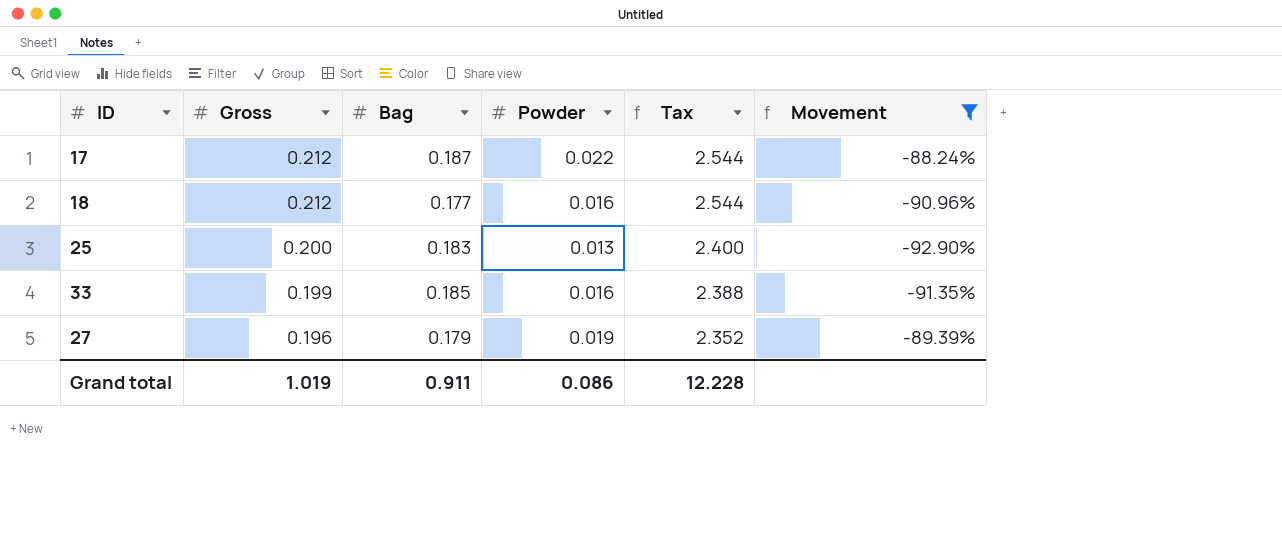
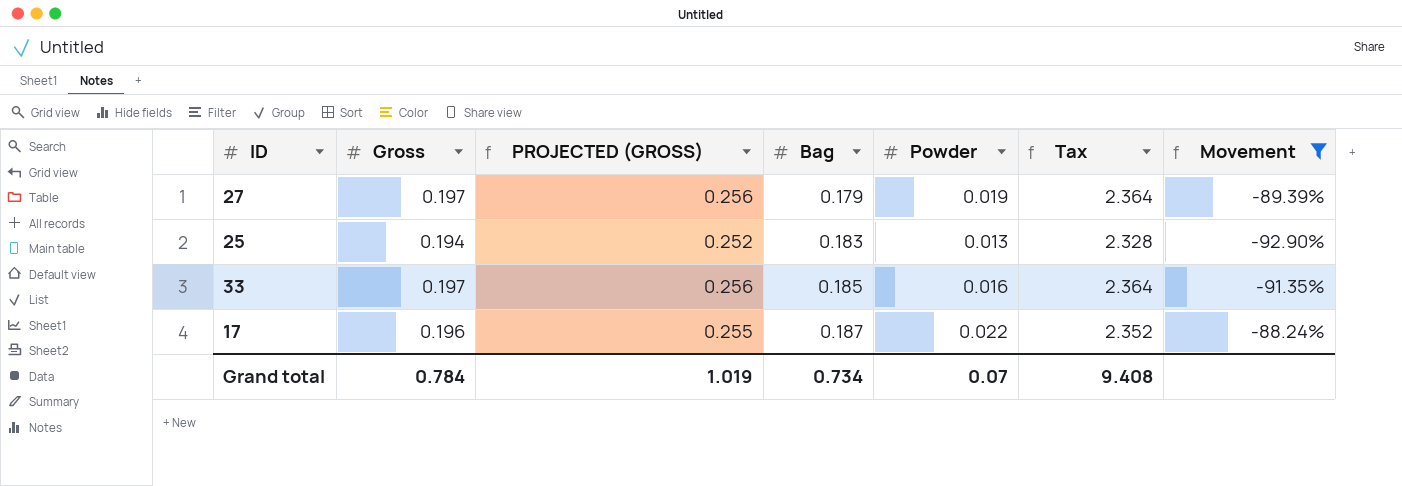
row order: Gross descending -> Bag ascending
column PROJECTED (GROSS) | formula: none -> [Gross] * 1.3
row 18: 0.212 | 0.177 | 0.016 | 2.544 | -90.96% -> none
27 | Gross: 0.196 -> 0.197
27 | Tax: 2.352 -> 2.364
25 | Gross: 0.200 -> 0.194
25 | Tax: 2.400 -> 2.328
33 | Gross: 0.199 -> 0.197
33 | Tax: 2.388 -> 2.364
17 | Gross: 0.212 -> 0.196
17 | Tax: 2.544 -> 2.352
Grand total | Gross: 1.019 -> 0.784
Grand total | Bag: 0.911 -> 0.734
Grand total | Powder: 0.086 -> 0.07
Grand total | Tax: 12.228 -> 9.408

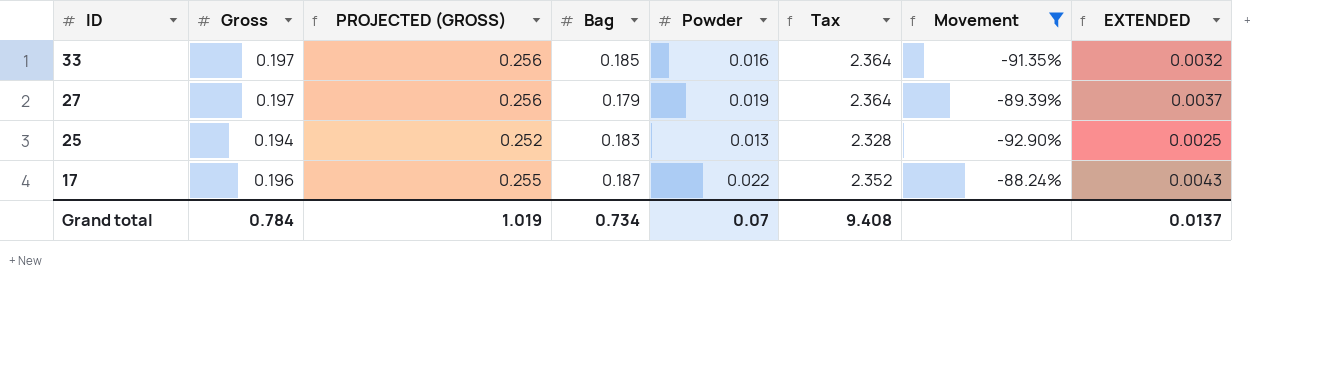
row order: Bag ascending -> ID descending
column EXTENDED | formula: none -> [Gross] * [Powder]

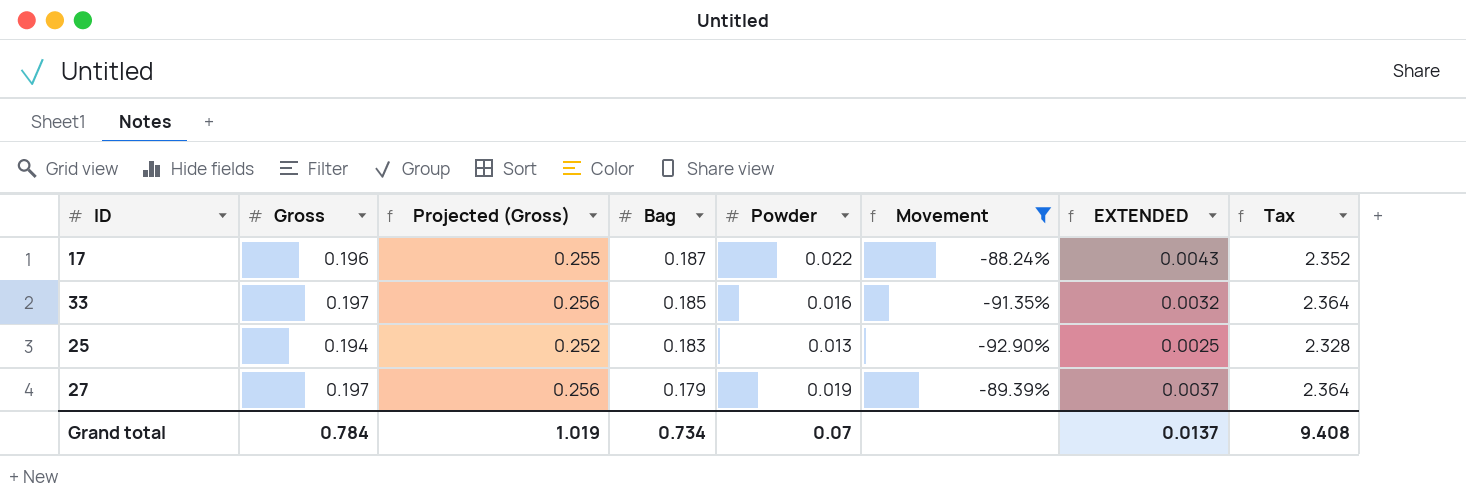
row order: ID descending -> Bag descending
column name: PROJECTED (GROSS) -> Projected (Gross)
column Tax | position: 6 -> 8

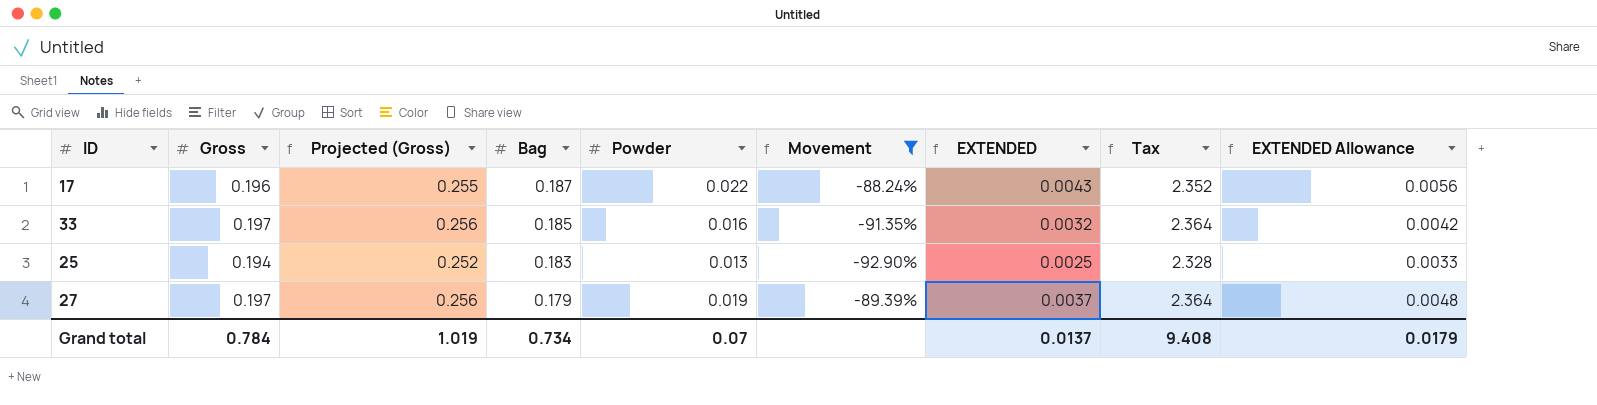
column EXTENDED Allowance | formula: none -> [EXTENDED] * 1.3

